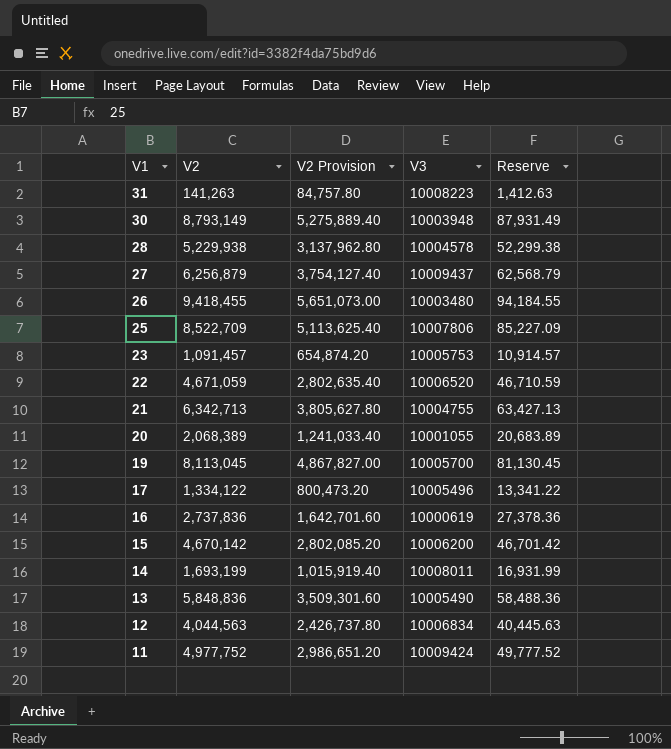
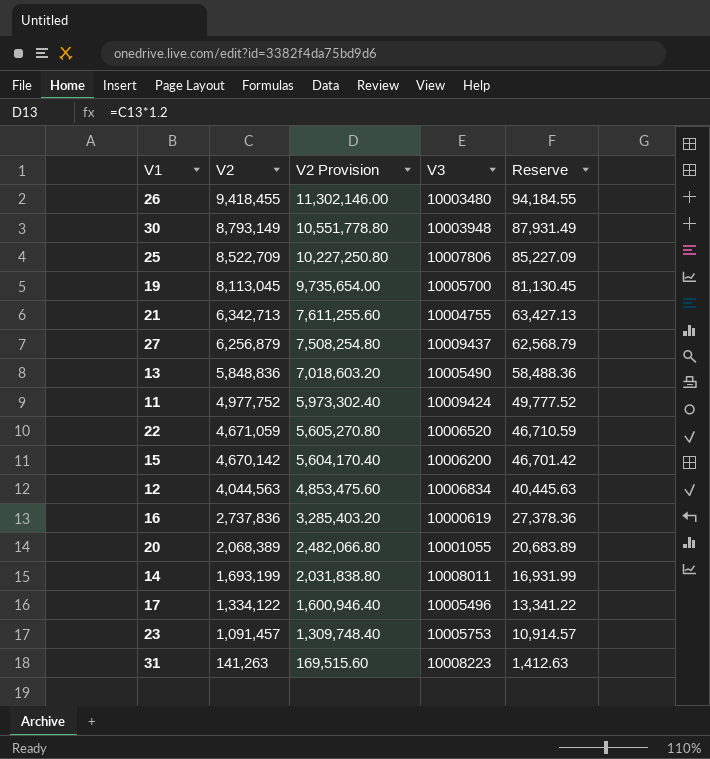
row order: V1 descending -> V2 descending
column V2 Provision | formula: [V2] * 0.6 -> [V2] * 1.2
row 28: 5,229,938 | 3,137,962.80 | 10004578 | 52,299.38 -> none

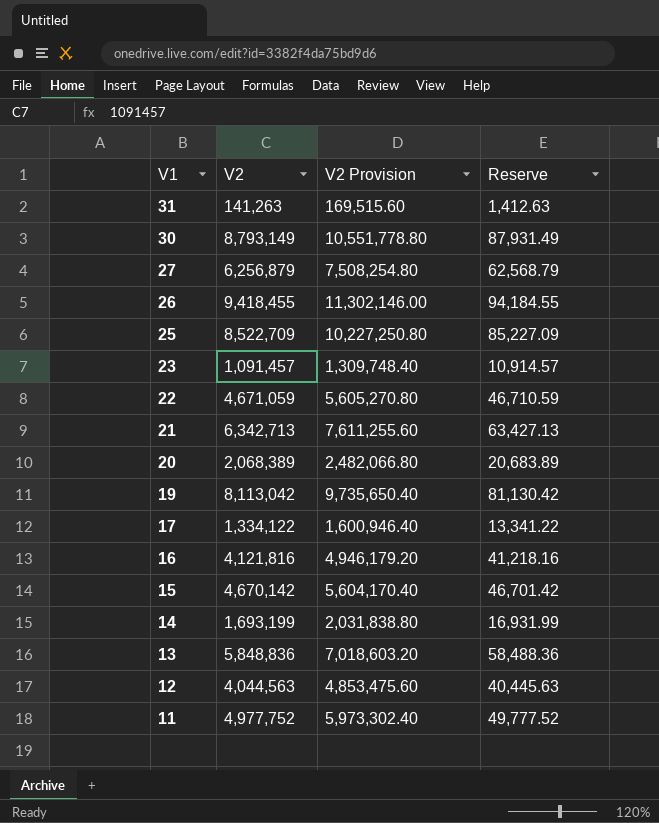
row order: V2 descending -> V1 descending
column V3 | position: 4 -> none
19 | V2: 8,113,045 -> 8,113,042
19 | V2 Provision: 9,735,654.00 -> 9,735,650.40
19 | Reserve: 81,130.45 -> 81,130.42
16 | V2: 2,737,836 -> 4,121,816
16 | V2 Provision: 3,285,403.20 -> 4,946,179.20
16 | Reserve: 27,378.36 -> 41,218.16

